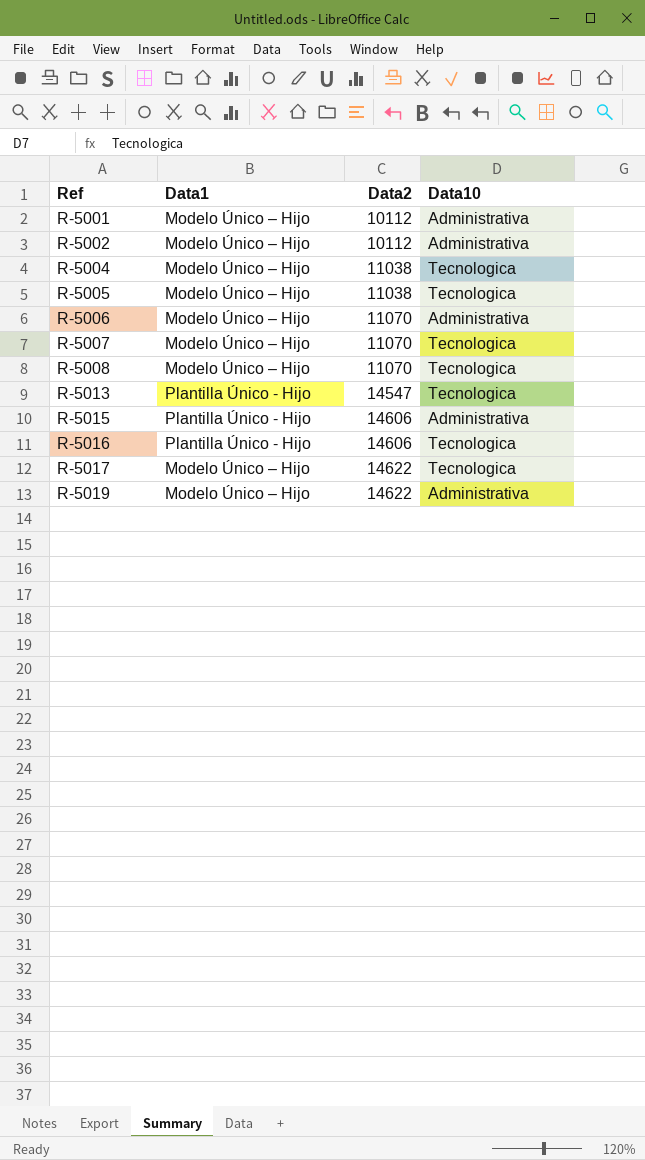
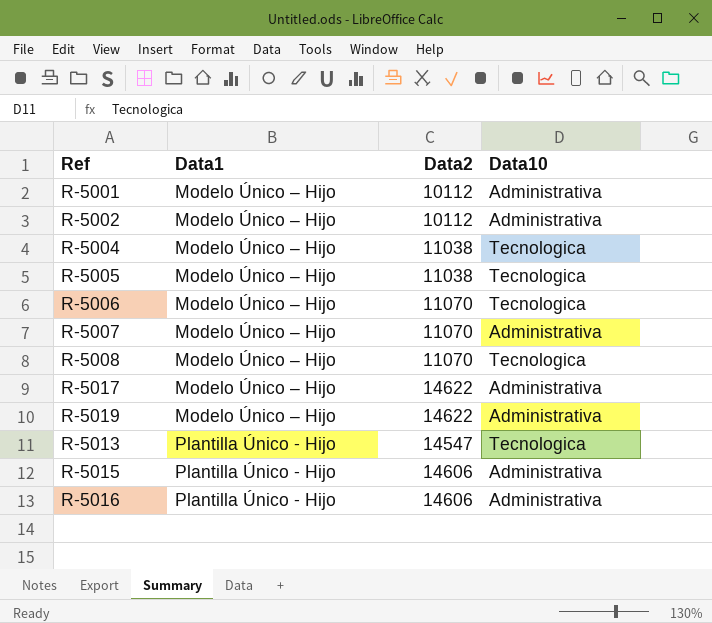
row order: Ref ascending -> Data1 ascending
R-5006 | Data10: Administrativa -> Tecnologica
R-5007 | Data10: Tecnologica -> Administrativa
R-5017 | Data10: Tecnologica -> Administrativa
R-5016 | Data10: Tecnologica -> Administrativa

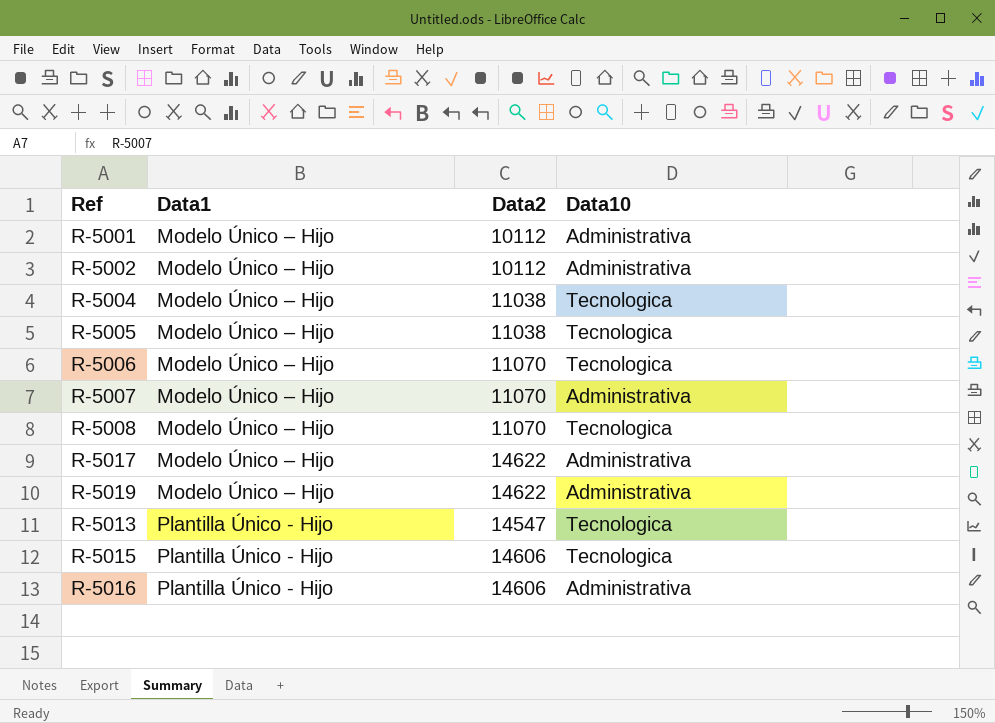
R-5015 | Data10: Administrativa -> Tecnologica

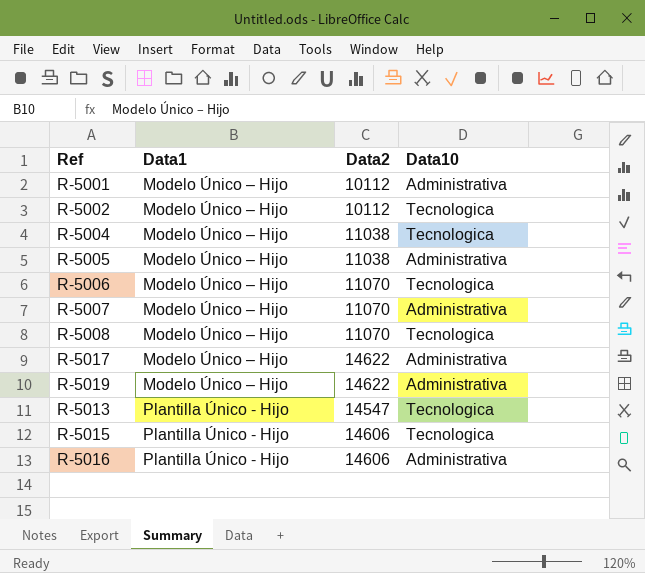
R-5002 | Data10: Administrativa -> Tecnologica
R-5005 | Data10: Tecnologica -> Administrativa

